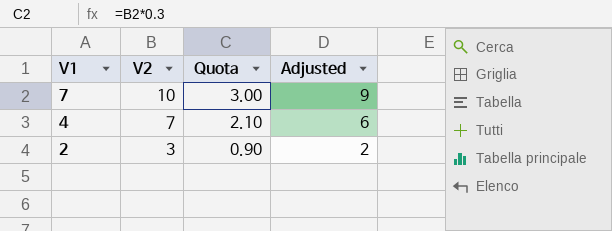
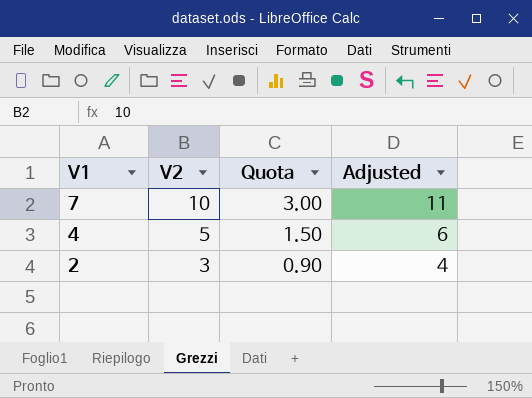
column Adjusted | formula: [V2] - 1 -> [V2] + 1
4 | V2: 7 -> 5
4 | Quota: 2.10 -> 1.50

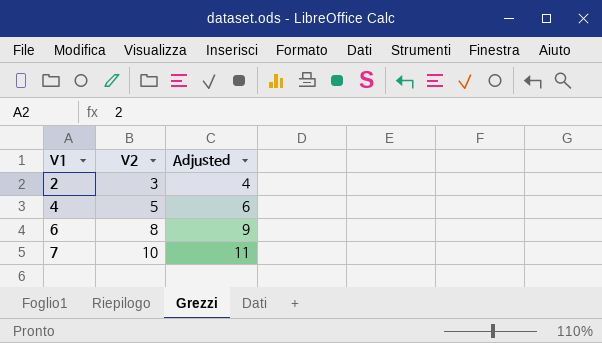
row order: V1 descending -> V1 ascending
column Quota | formula: [V2] * 0.3 -> none
row 6: none -> 8 | 9

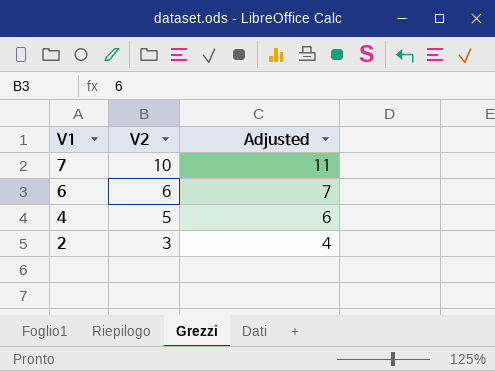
row order: V1 ascending -> V1 descending
6 | V2: 8 -> 6
6 | Adjusted: 9 -> 7

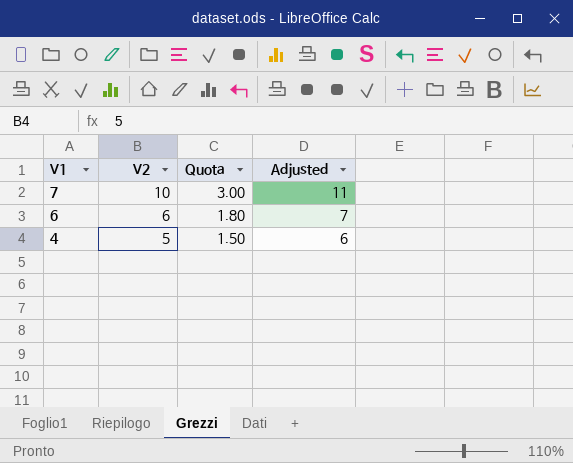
column Quota | formula: none -> [V2] * 0.3
row 2: 3 | 4 -> none

